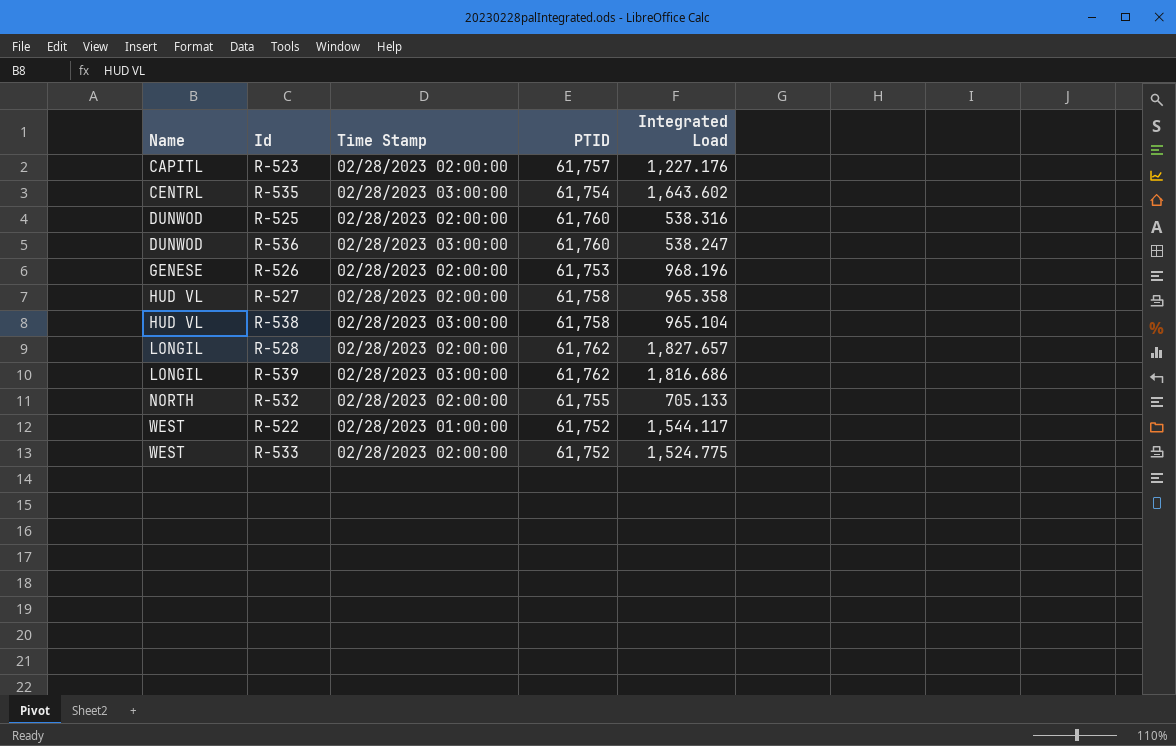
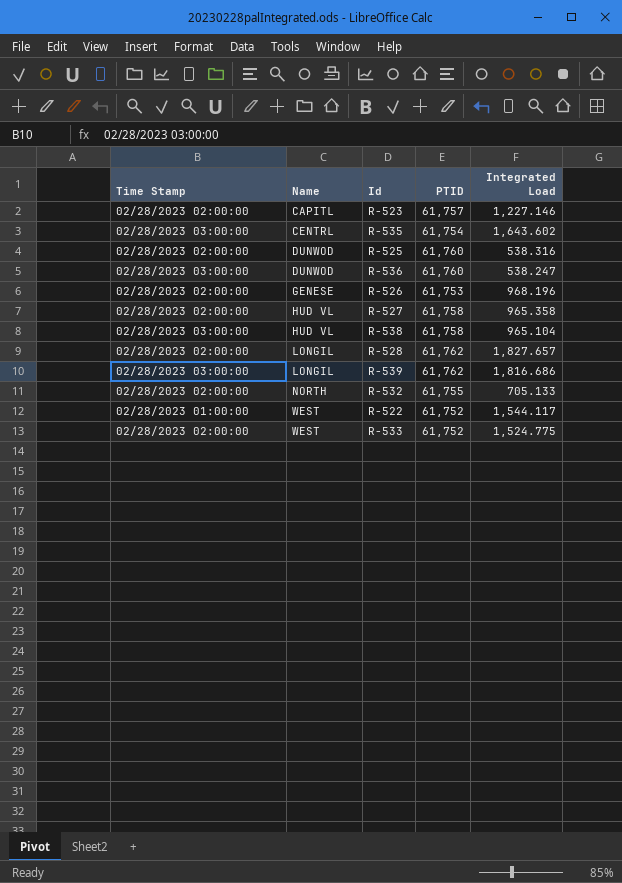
column Time Stamp | position: 3 -> 1
R-523 | Integrated Load: 1,227.176 -> 1,227.146

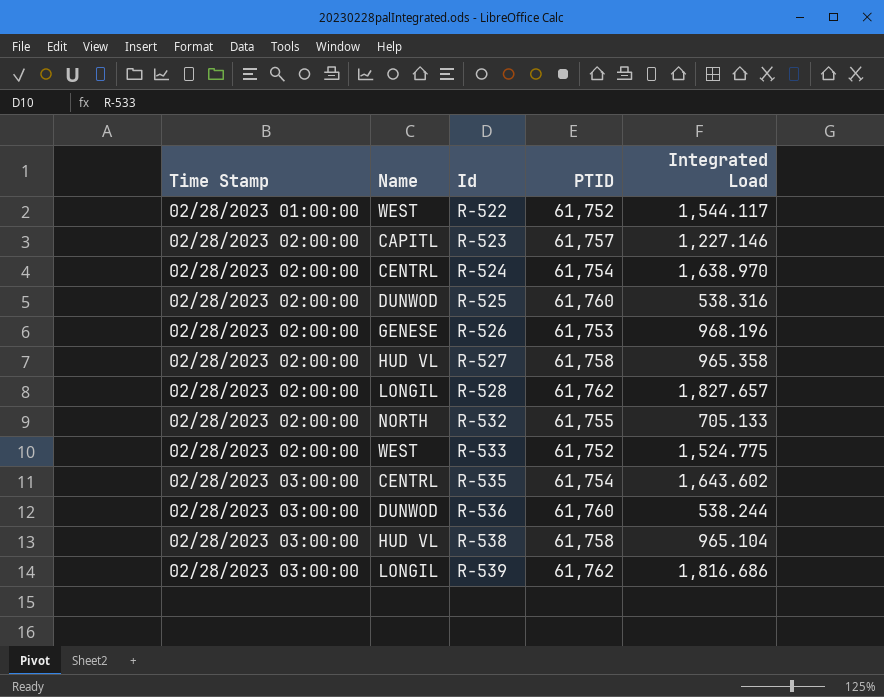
row order: Name ascending -> Time Stamp ascending
row R-524: none -> 02/28/2023 02:00:00 | CENTRL | 61,754 | 1,638.970
R-536 | Integrated Load: 538.247 -> 538.244

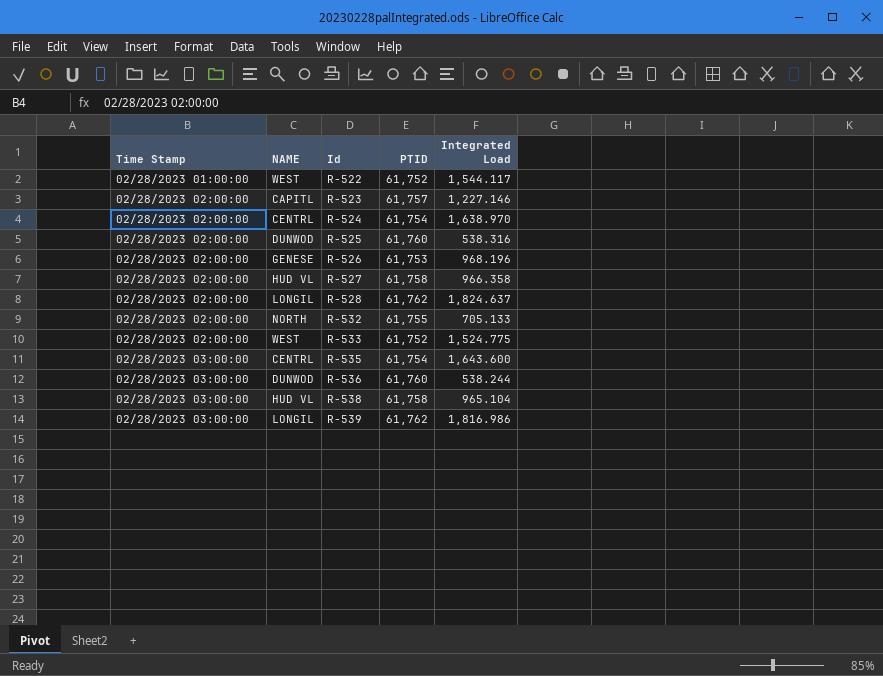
column name: Name -> NAME
R-527 | Integrated Load: 965.358 -> 966.358
R-528 | Integrated Load: 1,827.657 -> 1,824.637
R-535 | Integrated Load: 1,643.602 -> 1,643.600
R-539 | Integrated Load: 1,816.686 -> 1,816.986

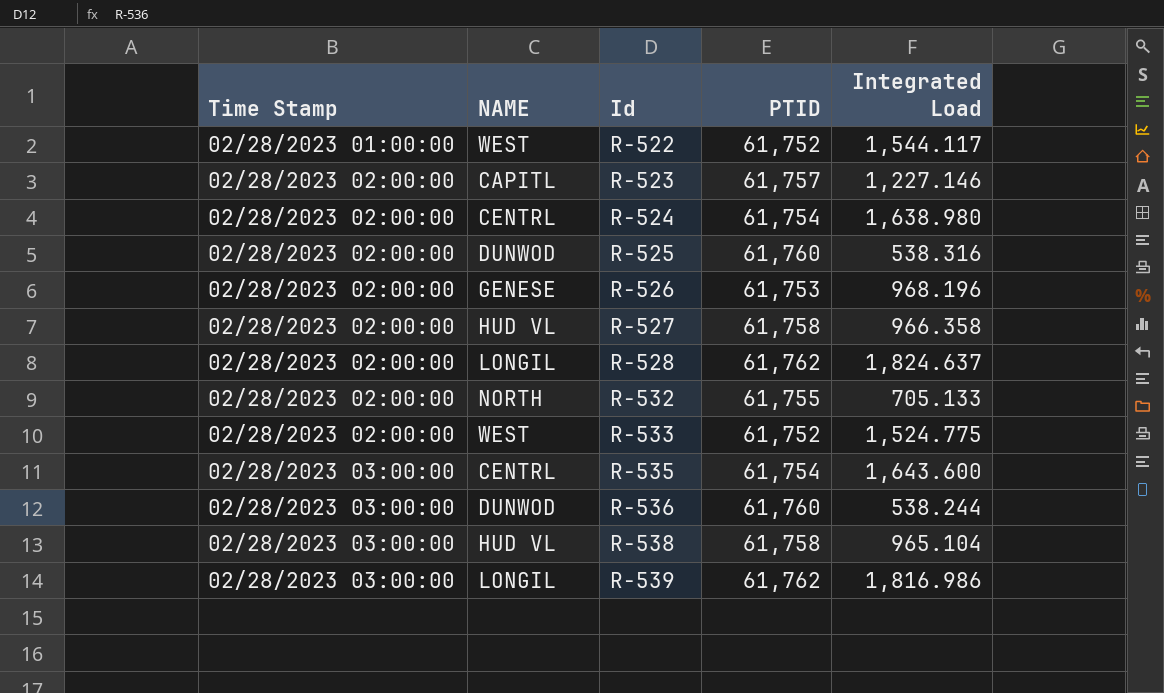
R-524 | Integrated Load: 1,638.970 -> 1,638.980

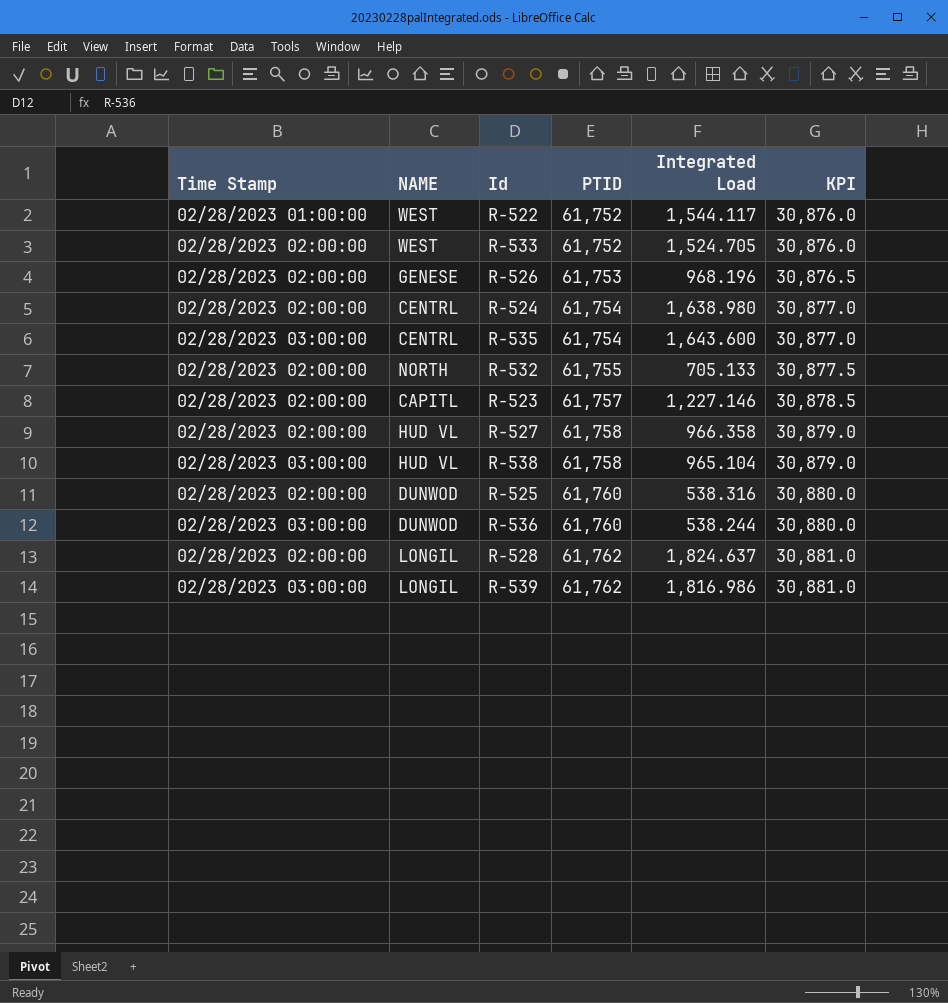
row order: Time Stamp ascending -> PTID ascending
column KPI | formula: none -> [PTID] * 0.5
R-533 | Integrated Load: 1,524.775 -> 1,524.705

